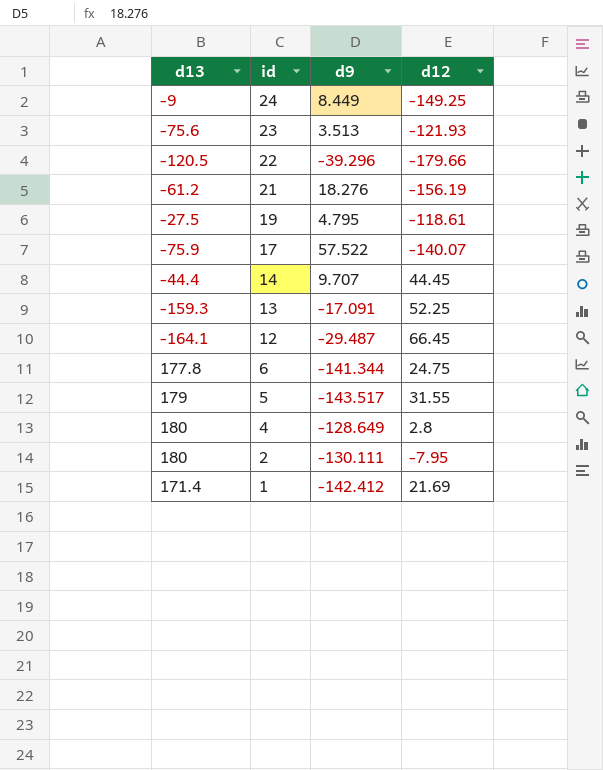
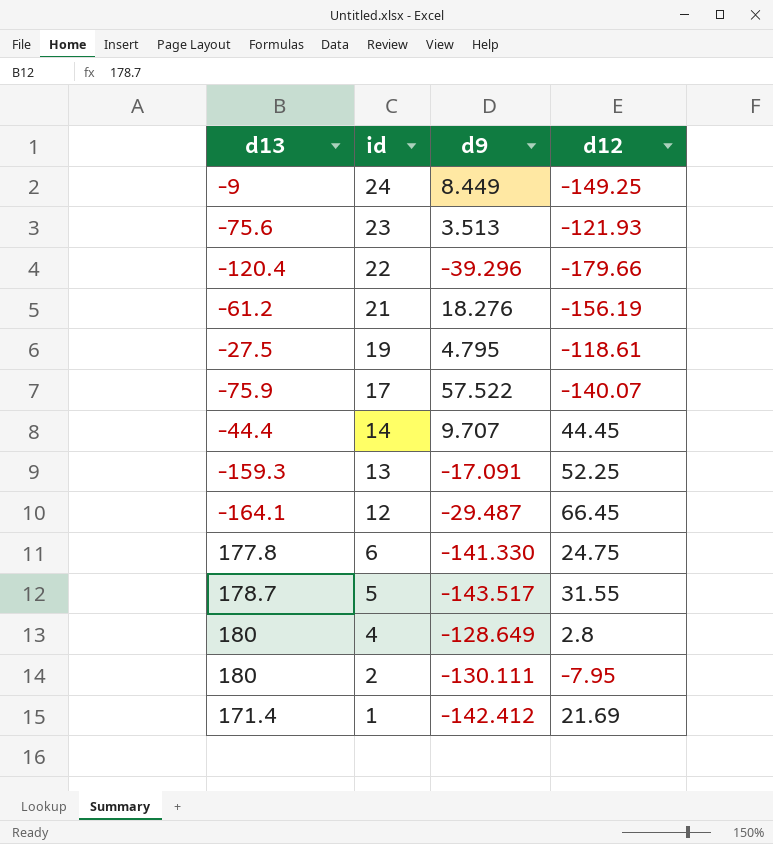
22 | d13: -120.5 -> -120.4
6 | d9: -141.344 -> -141.330
5 | d13: 179 -> 178.7

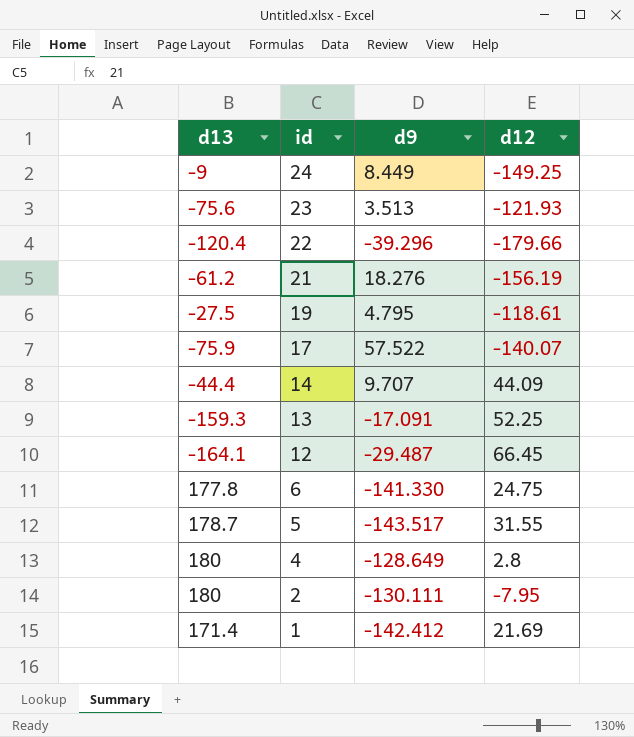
14 | d12: 44.45 -> 44.09

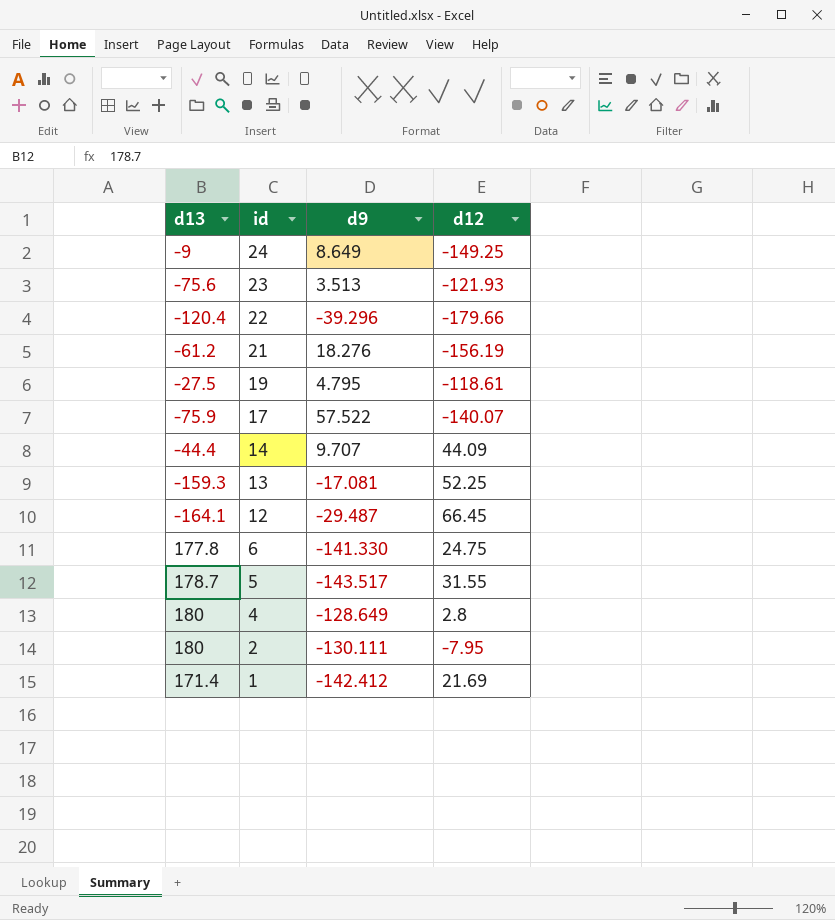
24 | d9: 8.449 -> 8.649
13 | d9: -17.091 -> -17.081

